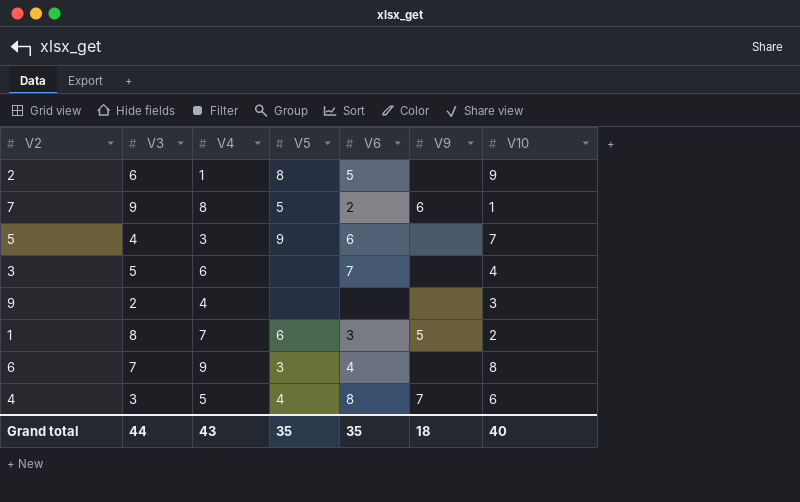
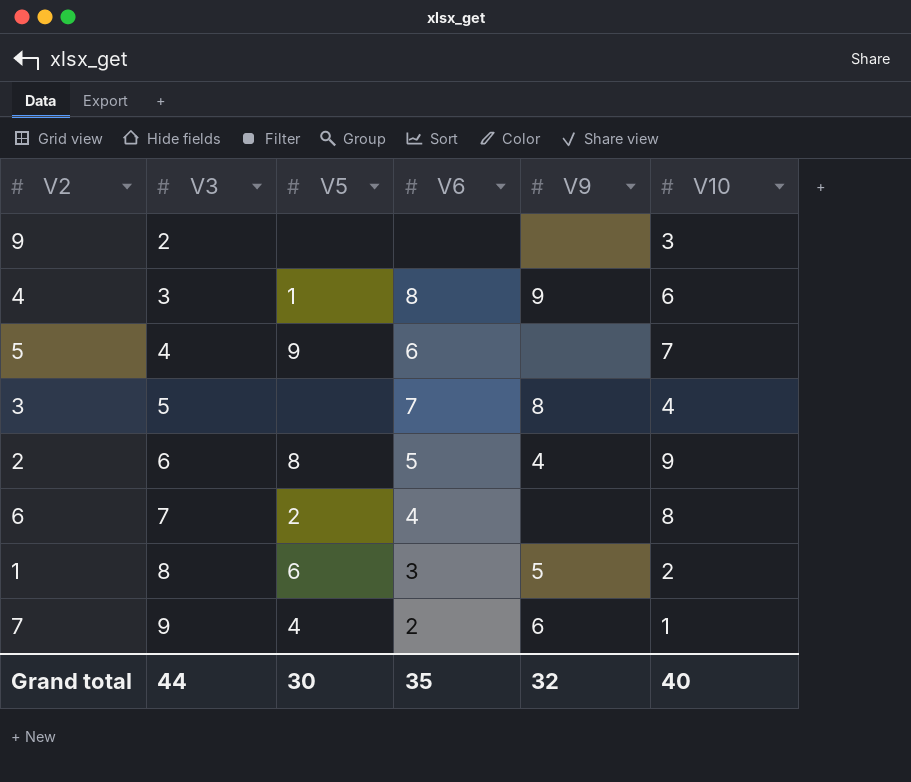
row order: none -> V3 ascending
column V4 | position: 3 -> none
4 | V5: 4 -> 1
4 | V9: 7 -> 9
3 | V9: none -> 8
2 | V9: none -> 4
6 | V5: 3 -> 2
7 | V5: 5 -> 4
Grand total | V5: 35 -> 30
Grand total | V9: 18 -> 32

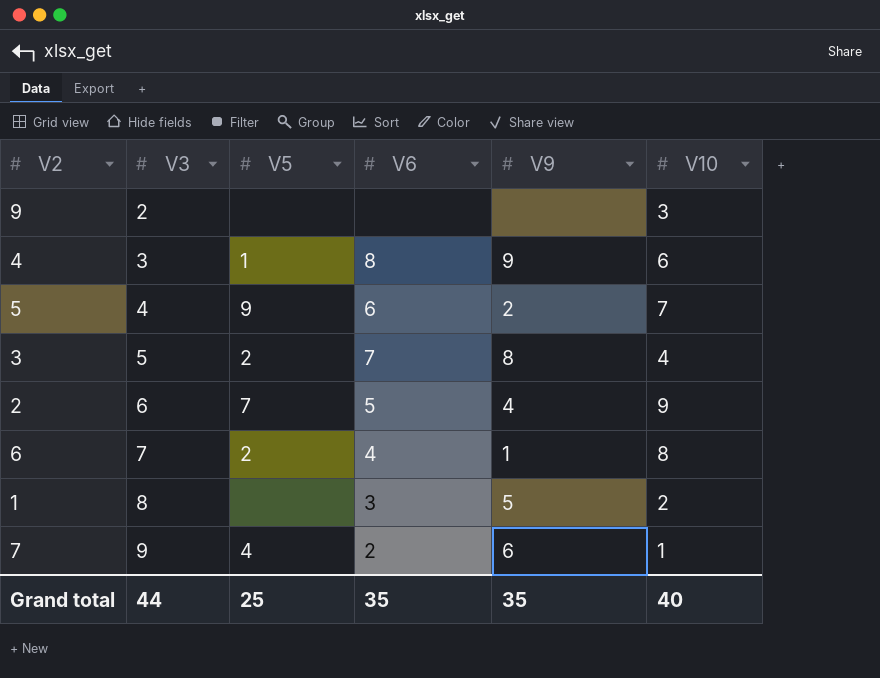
5 | V9: none -> 2
3 | V5: none -> 2
2 | V5: 8 -> 7
6 | V9: none -> 1
1 | V5: 6 -> none
Grand total | V5: 30 -> 25
Grand total | V9: 32 -> 35

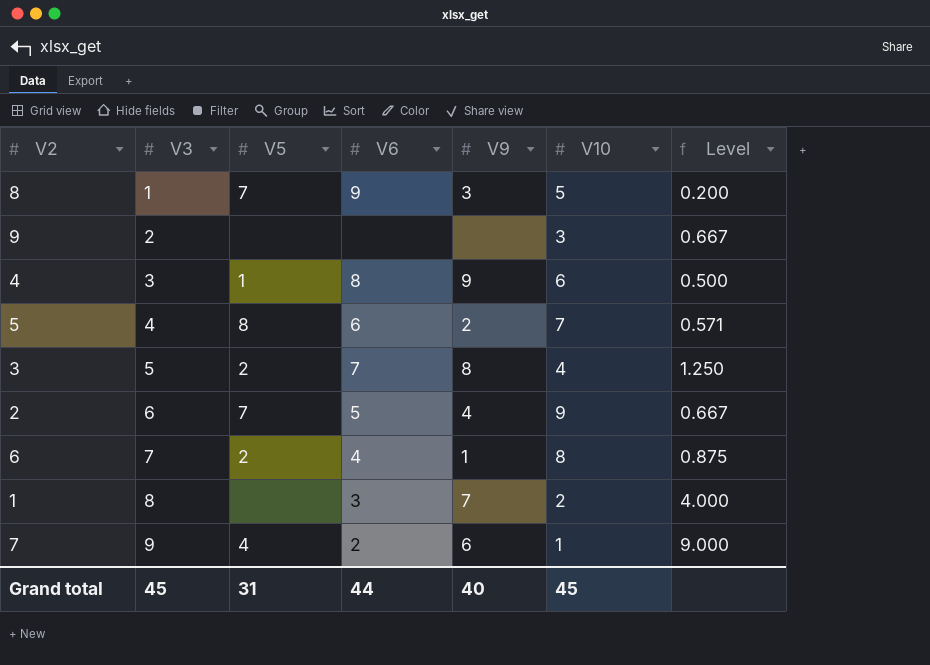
column Level | formula: none -> [V3] / [V10]
row 8: none -> 1 | 7 | 9 | 3 | 5 | 0.200
5 | V5: 9 -> 8
1 | V9: 5 -> 7
Grand total | V3: 44 -> 45
Grand total | V5: 25 -> 31
Grand total | V6: 35 -> 44
Grand total | V9: 35 -> 40
Grand total | V10: 40 -> 45

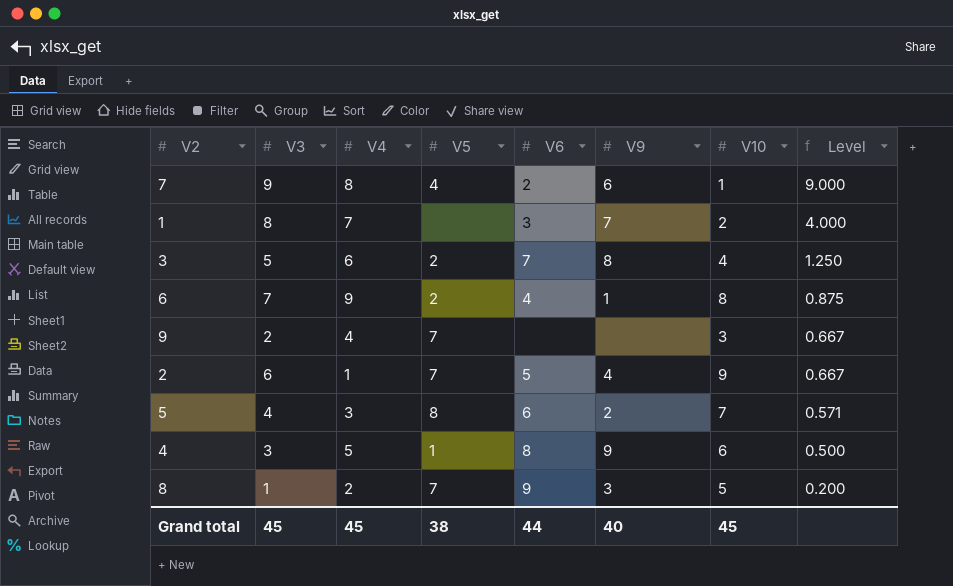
row order: V3 ascending -> Level descending
column V4 | position: none -> 3
9 | V5: none -> 7
Grand total | V5: 31 -> 38

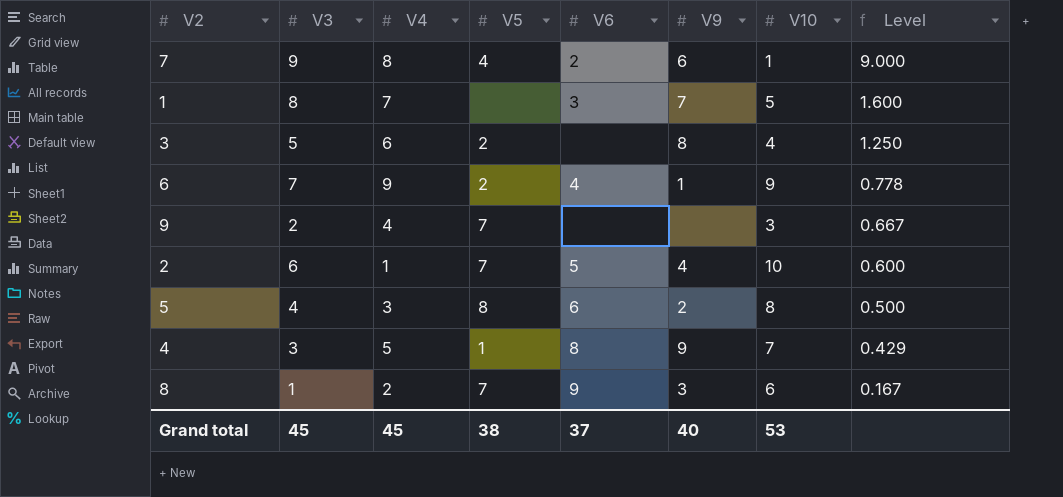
1 | V10: 2 -> 5
1 | Level: 4.000 -> 1.600
3 | V6: 7 -> none
6 | V10: 8 -> 9
6 | Level: 0.875 -> 0.778
2 | V10: 9 -> 10
2 | Level: 0.667 -> 0.600
5 | V10: 7 -> 8
5 | Level: 0.571 -> 0.500
4 | V10: 6 -> 7
4 | Level: 0.500 -> 0.429
8 | V10: 5 -> 6
8 | Level: 0.200 -> 0.167
Grand total | V6: 44 -> 37
Grand total | V10: 45 -> 53

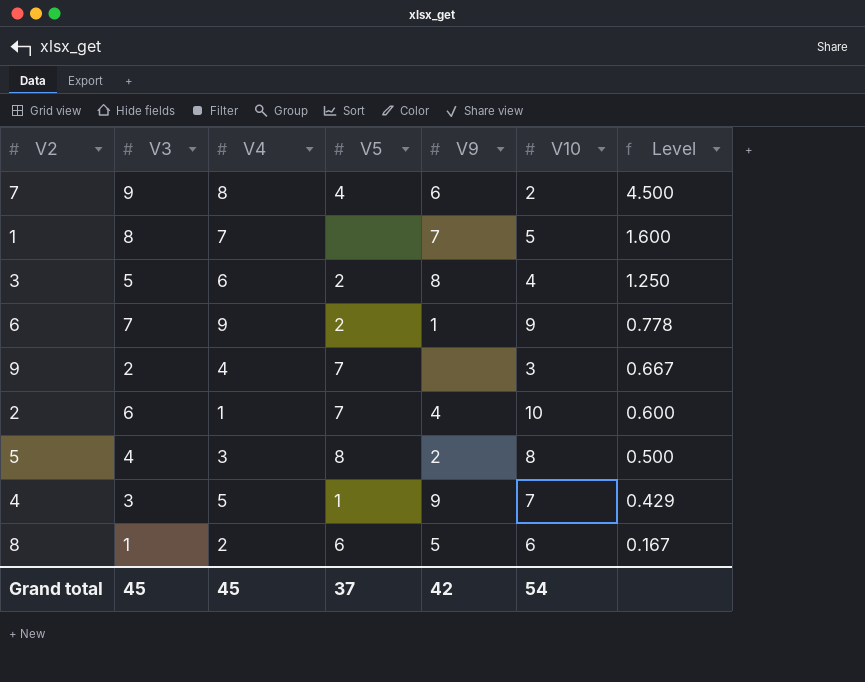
column V6 | position: 5 -> none
7 | V10: 1 -> 2
7 | Level: 9.000 -> 4.500
8 | V5: 7 -> 6
8 | V9: 3 -> 5
Grand total | V5: 38 -> 37
Grand total | V9: 40 -> 42
Grand total | V10: 53 -> 54

